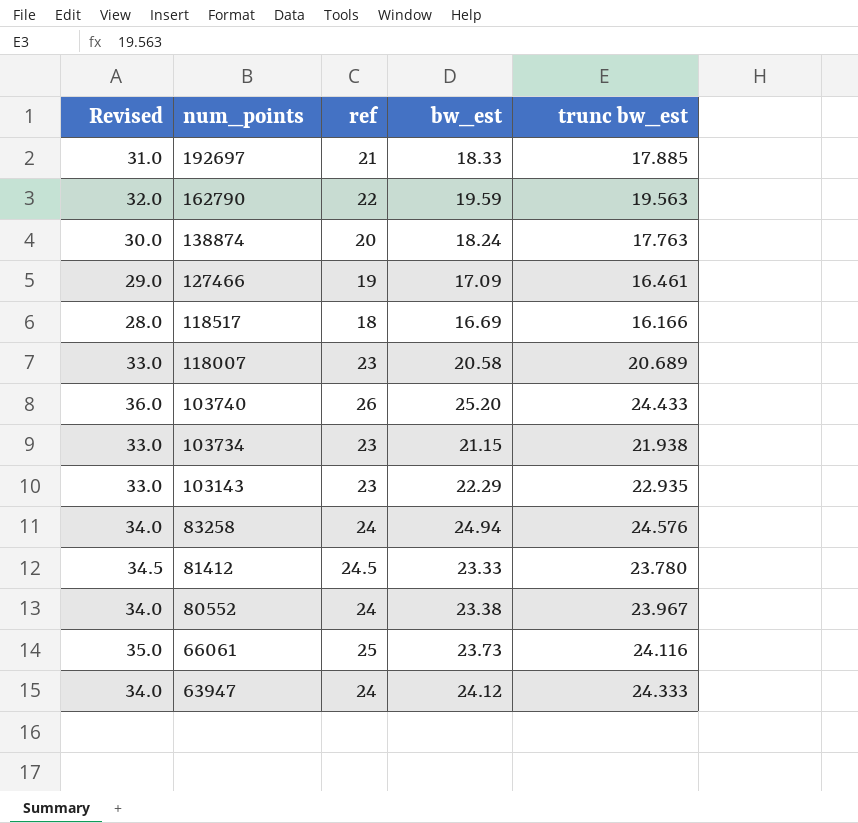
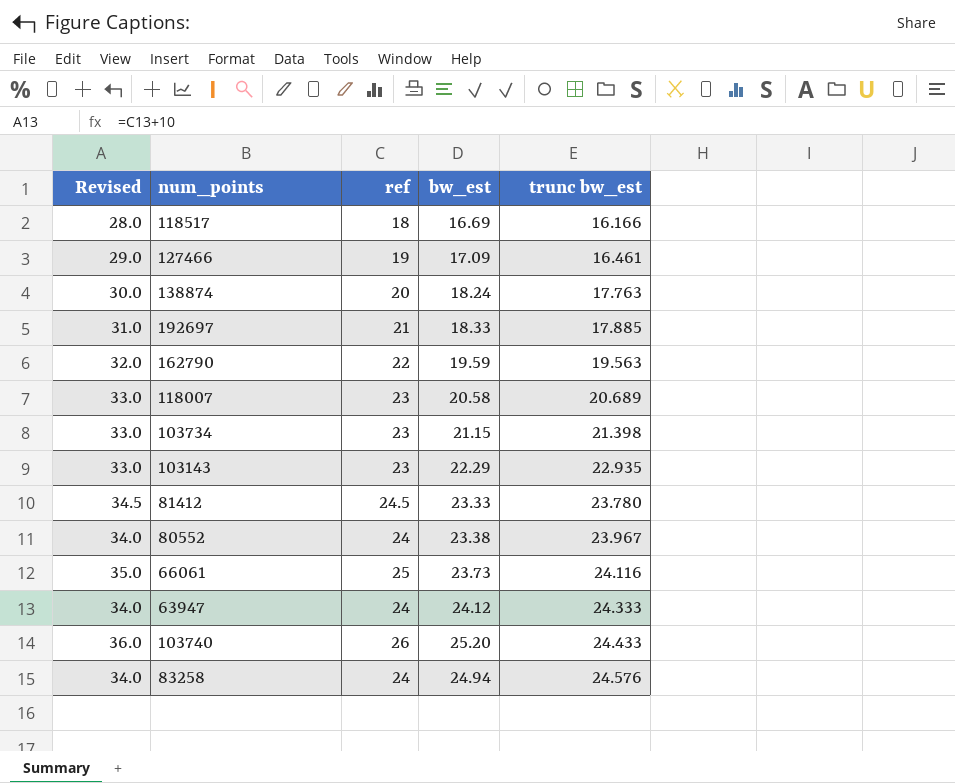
row order: num_points descending -> trunc bw_est ascending
103734 | trunc bw_est: 21.938 -> 21.398

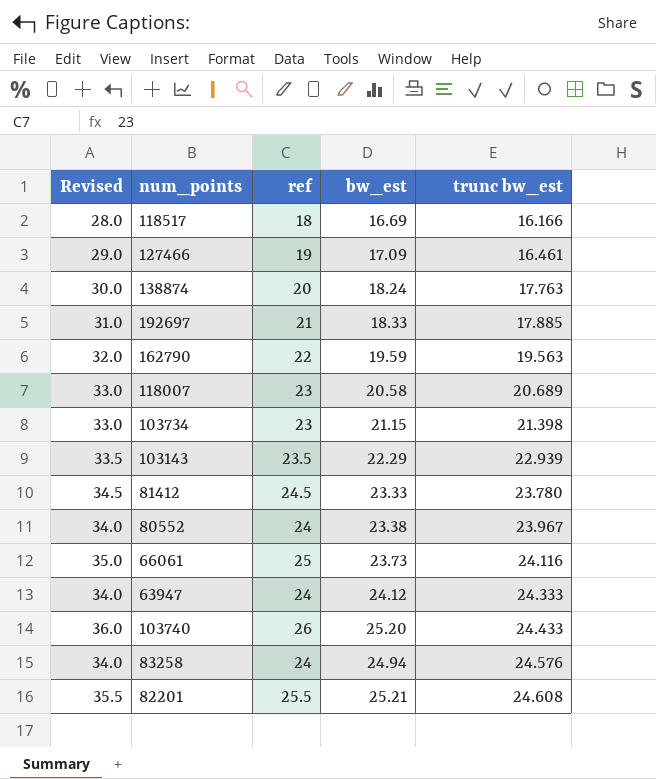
103143 | Revised: 33.0 -> 33.5
103143 | ref: 23 -> 23.5
103143 | trunc bw_est: 22.935 -> 22.939
row 82201: none -> 35.5 | 25.5 | 25.21 | 24.608

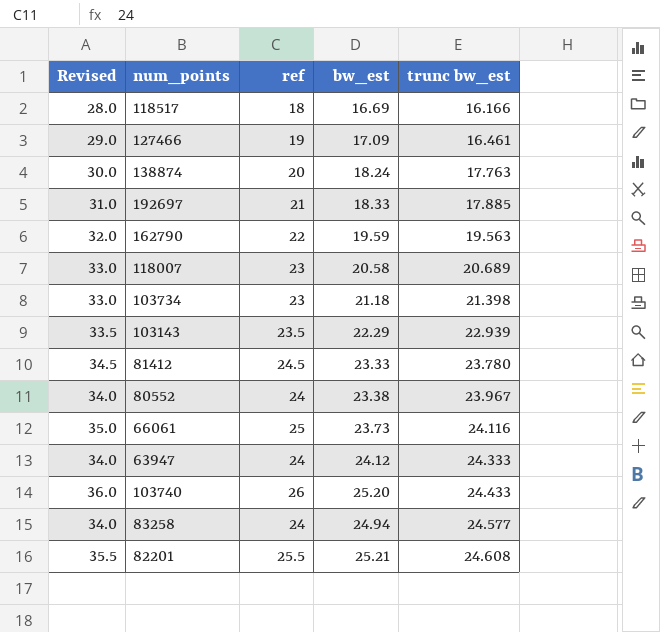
103734 | bw_est: 21.15 -> 21.18
83258 | trunc bw_est: 24.576 -> 24.577

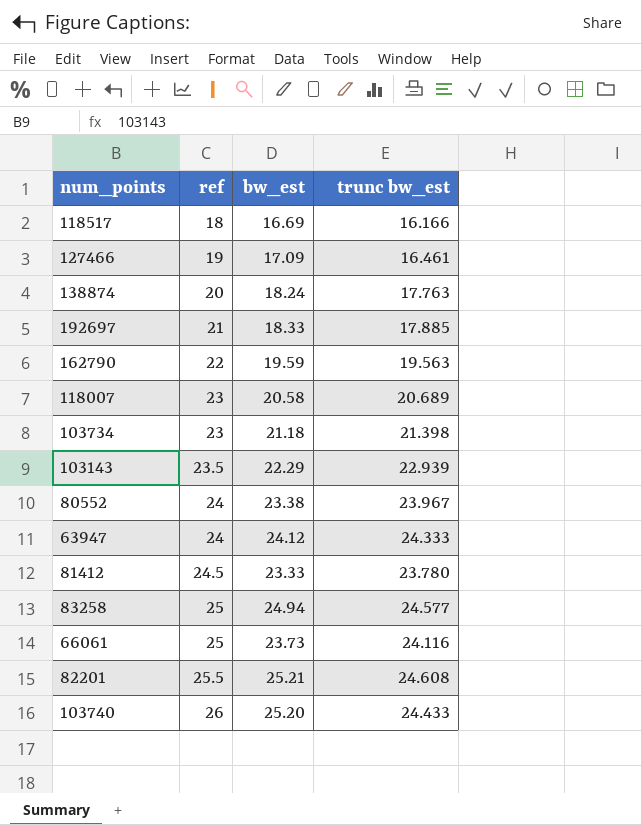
row order: trunc bw_est ascending -> ref ascending
column Revised | formula: [ref] + 10 -> none
83258 | ref: 24 -> 25

